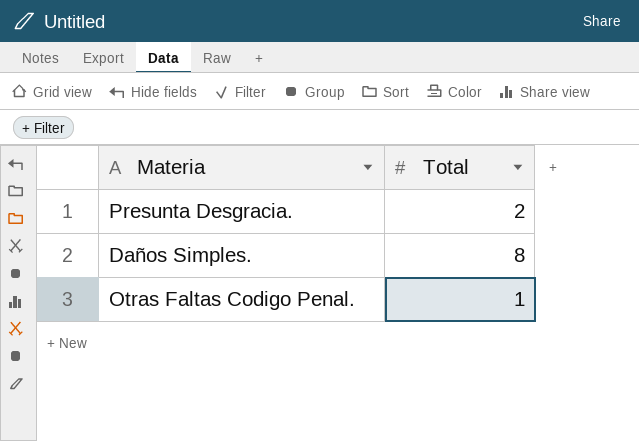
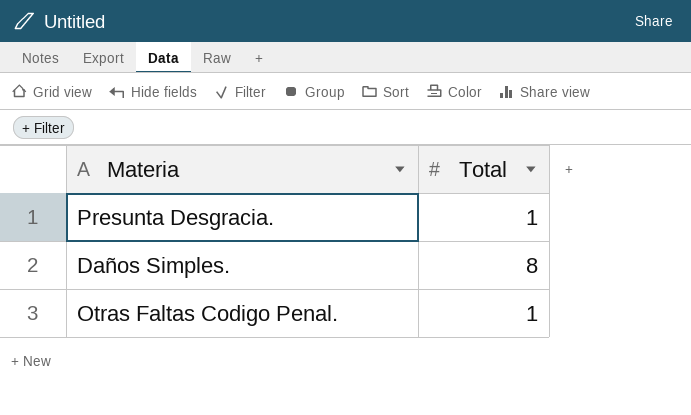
Presunta Desgracia. | Total: 2 -> 1

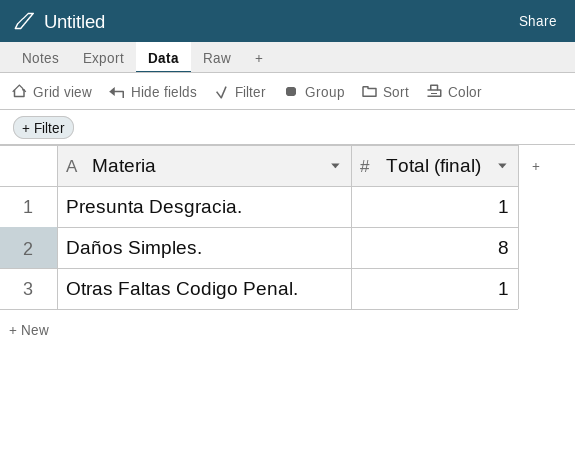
column name: Total -> Total (final)

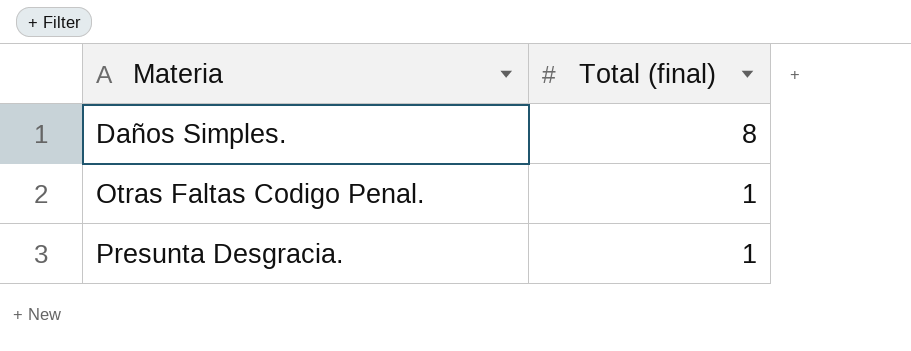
row order: none -> Materia ascending

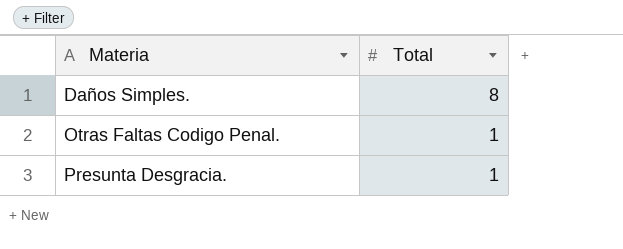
column name: Total (final) -> Total

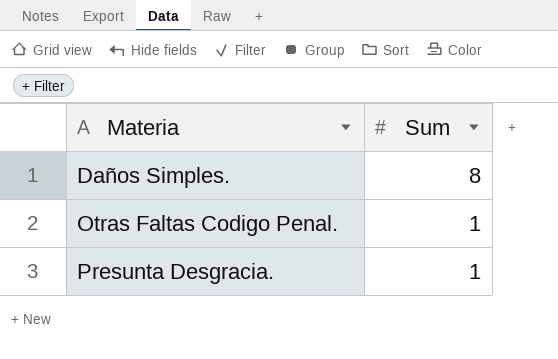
column name: Total -> Sum

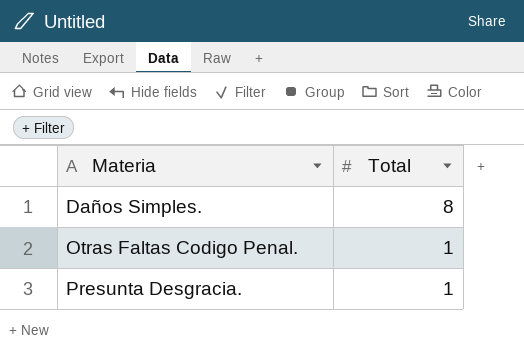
column name: Sum -> Total

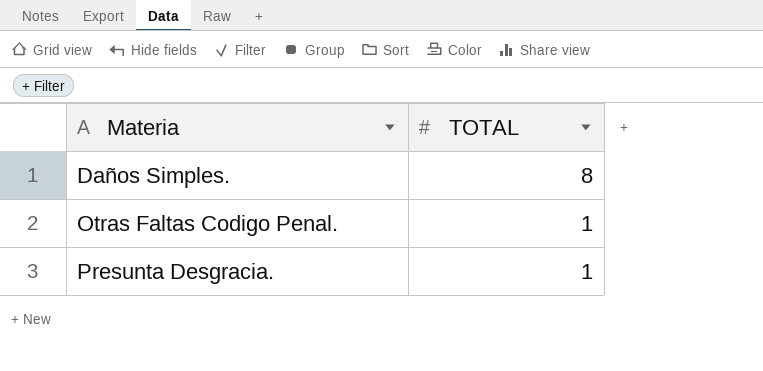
column name: Total -> TOTAL

